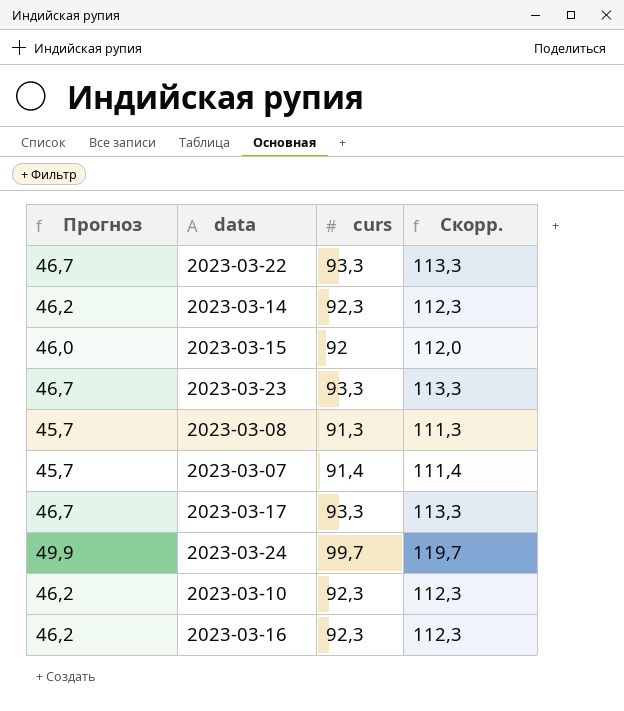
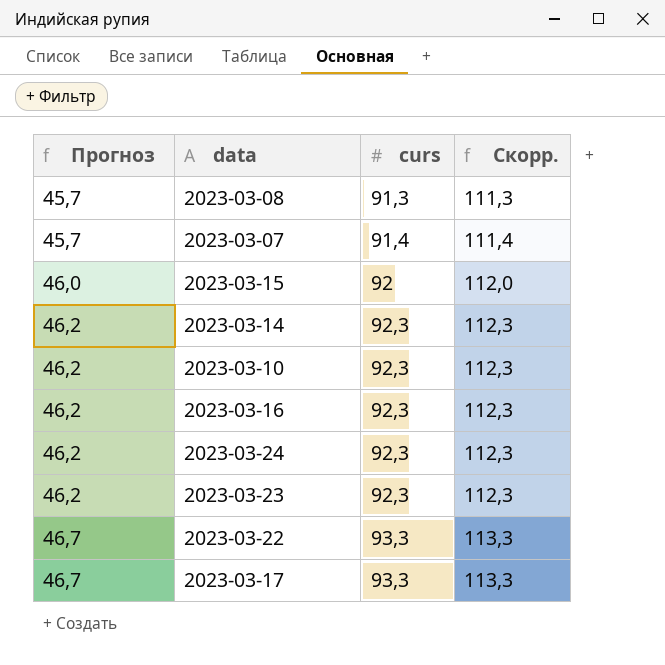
row order: none -> Прогноз ascending
2023-03-24 | Прогноз: 49,9 -> 46,2
2023-03-24 | curs: 99,7 -> 92,3
2023-03-24 | Скорр.: 119,7 -> 112,3
2023-03-23 | Прогноз: 46,7 -> 46,2
2023-03-23 | curs: 93,3 -> 92,3
2023-03-23 | Скорр.: 113,3 -> 112,3

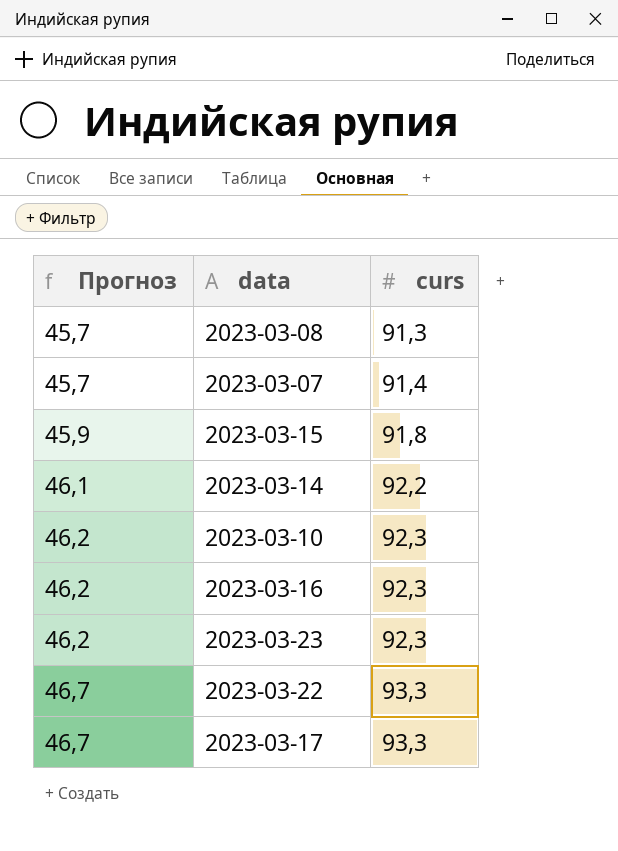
column Скорр. | formula: [curs] + 20 -> none
row 2023-03-24: 46,2 | 92,3 | 112,3 -> none
2023-03-15 | Прогноз: 46,0 -> 45,9
2023-03-15 | curs: 92 -> 91,8
2023-03-14 | Прогноз: 46,2 -> 46,1
2023-03-14 | curs: 92,3 -> 92,2

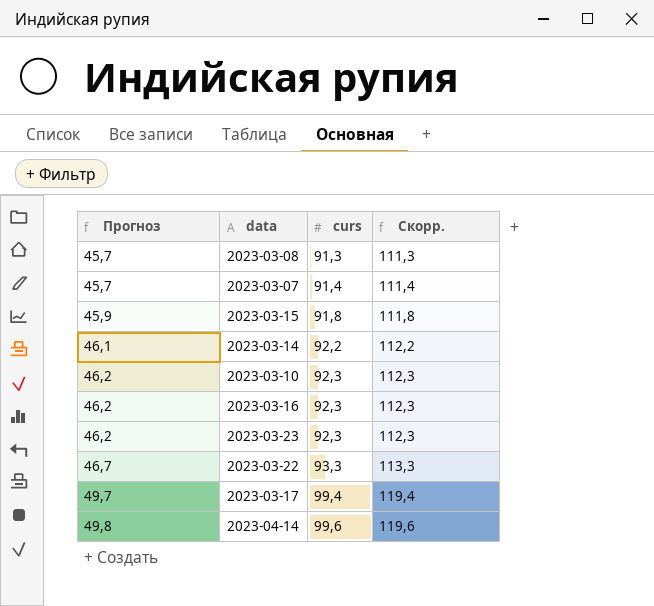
column Скорр. | formula: none -> [curs] + 20
2023-03-17 | Прогноз: 46,7 -> 49,7
2023-03-17 | curs: 93,3 -> 99,4
row 2023-04-14: none -> 49,8 | 99,6 | 119,6

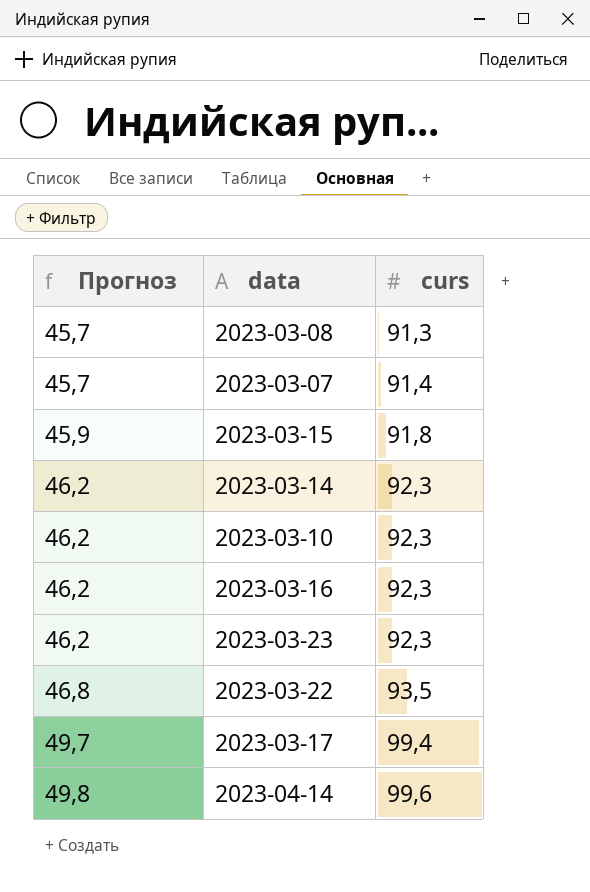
column Скорр. | formula: [curs] + 20 -> none
2023-03-14 | Прогноз: 46,1 -> 46,2
2023-03-14 | curs: 92,2 -> 92,3
2023-03-22 | Прогноз: 46,7 -> 46,8
2023-03-22 | curs: 93,3 -> 93,5

